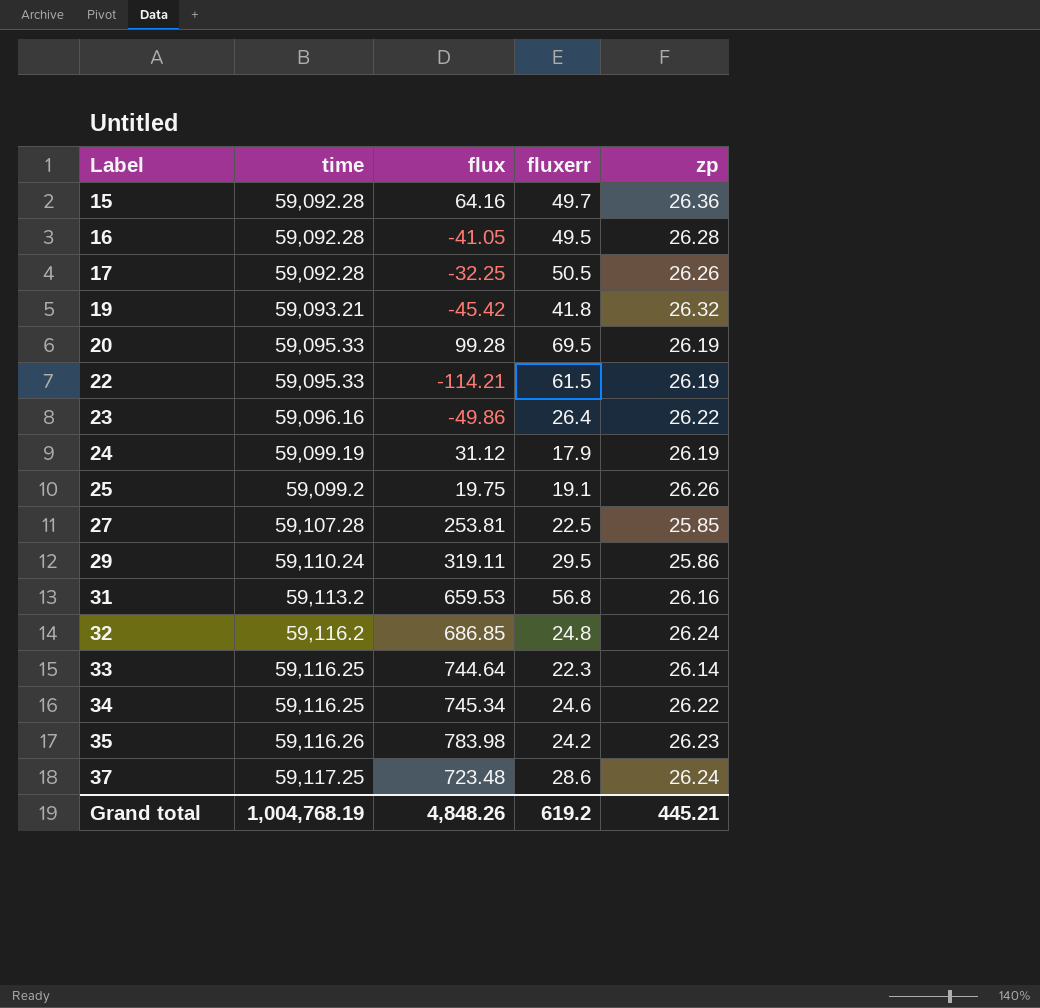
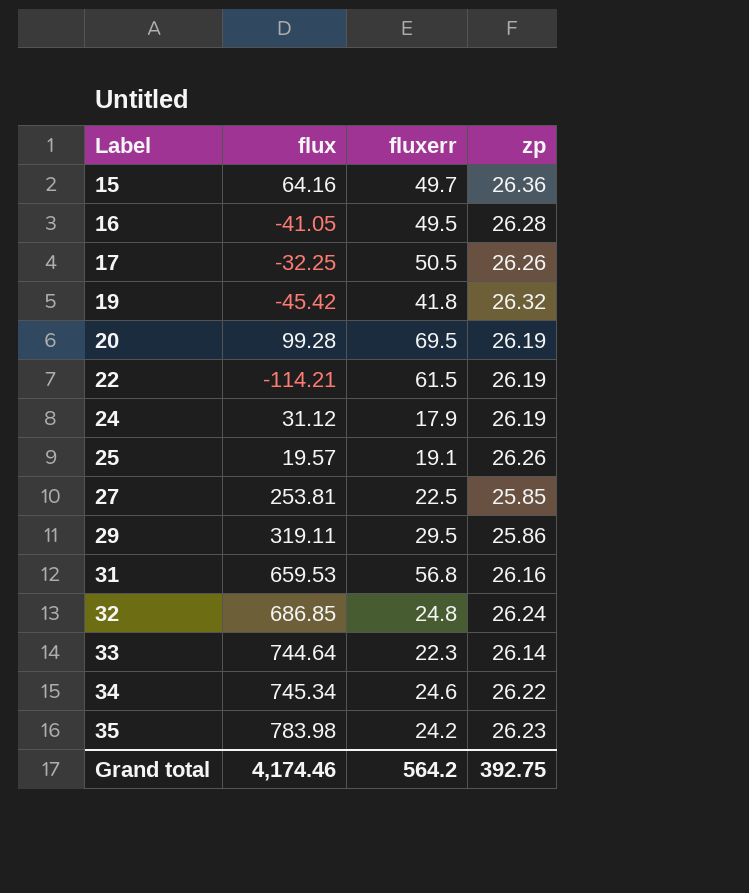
column time | position: 2 -> none
row 23: 59,096.16 | -49.86 | 26.4 | 26.22 -> none
row 37: 59,117.25 | 723.48 | 28.6 | 26.24 -> none
25 | flux: 19.75 -> 19.57
Grand total | flux: 4,848.26 -> 4,174.46
Grand total | fluxerr: 619.2 -> 564.2
Grand total | zp: 445.21 -> 392.75

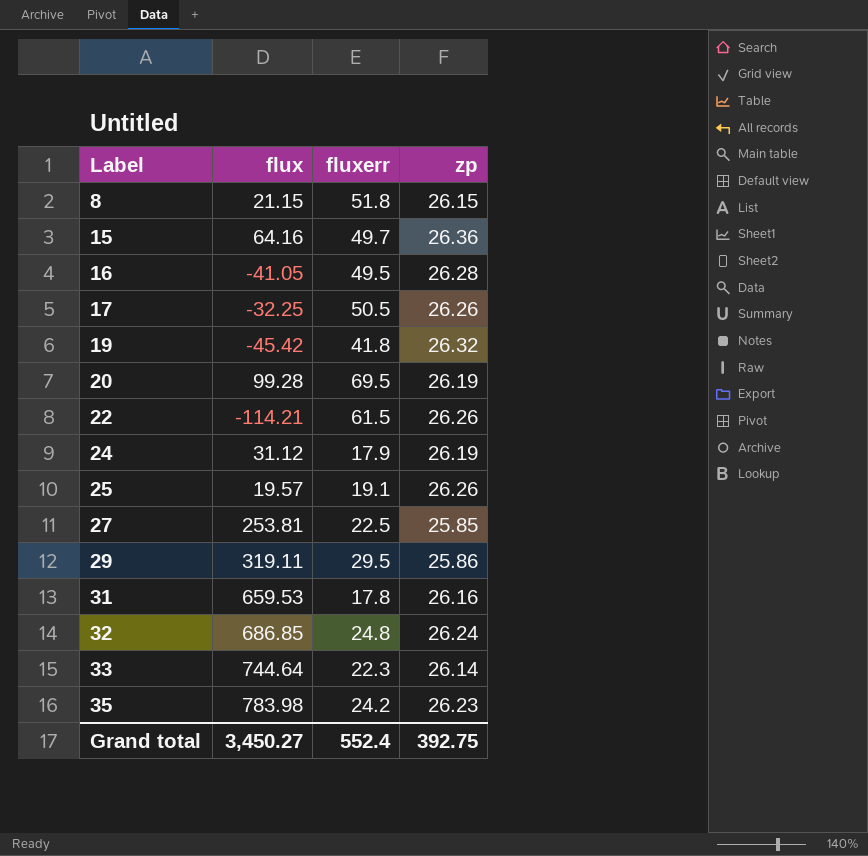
row 34: 745.34 | 24.6 | 26.22 -> none
row 8: none -> 21.15 | 51.8 | 26.15
22 | zp: 26.19 -> 26.26
31 | fluxerr: 56.8 -> 17.8
Grand total | flux: 4,174.46 -> 3,450.27
Grand total | fluxerr: 564.2 -> 552.4

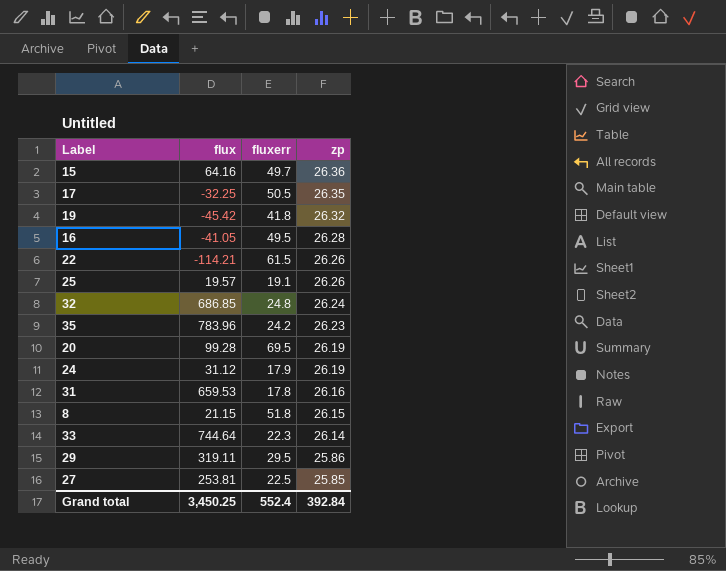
row order: Label ascending -> zp descending
17 | zp: 26.26 -> 26.35
35 | flux: 783.98 -> 783.96
Grand total | flux: 3,450.27 -> 3,450.25
Grand total | zp: 392.75 -> 392.84

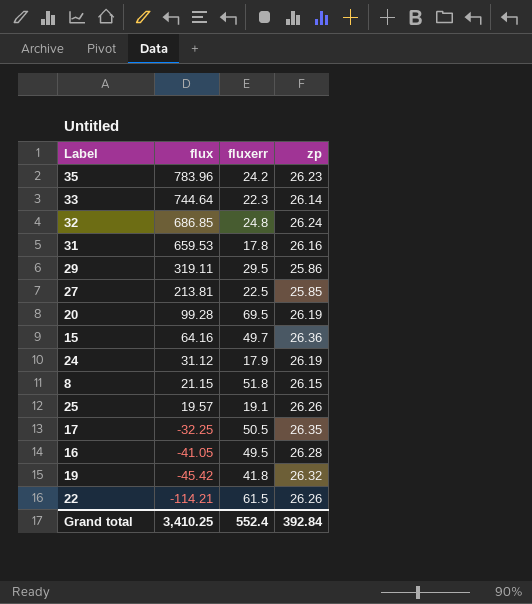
row order: zp descending -> flux descending
27 | flux: 253.81 -> 213.81
Grand total | flux: 3,450.25 -> 3,410.25

